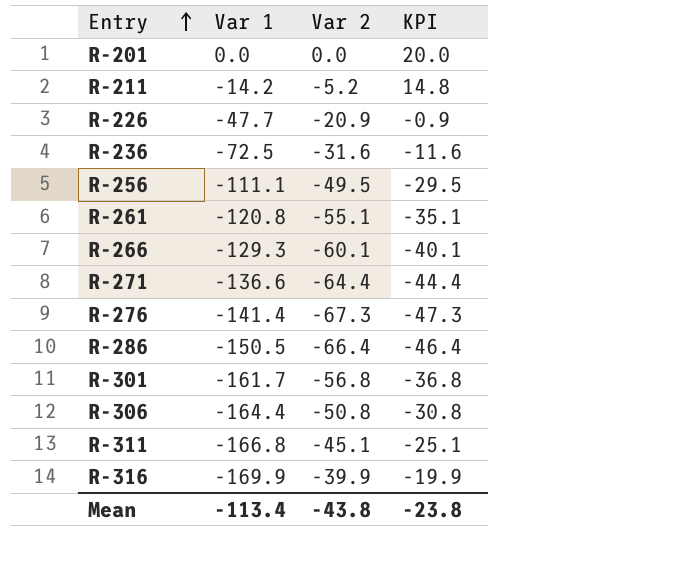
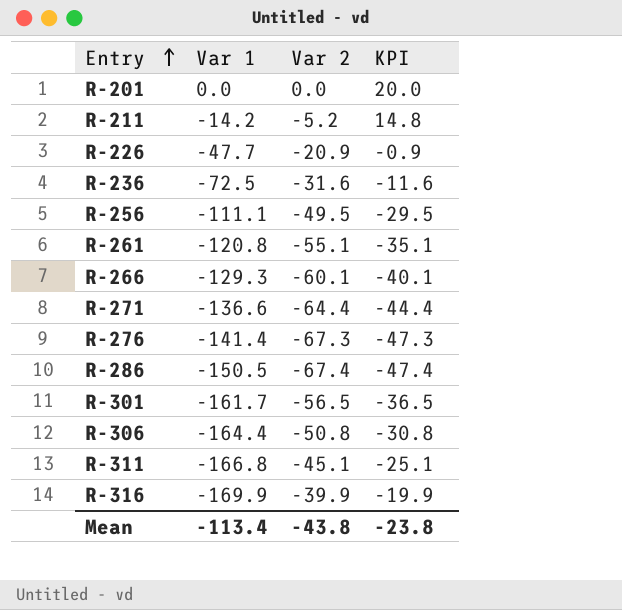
R-286 | Var 2: -66.4 -> -67.4
R-286 | KPI: -46.4 -> -47.4
R-301 | Var 2: -56.8 -> -56.5
R-301 | KPI: -36.8 -> -36.5

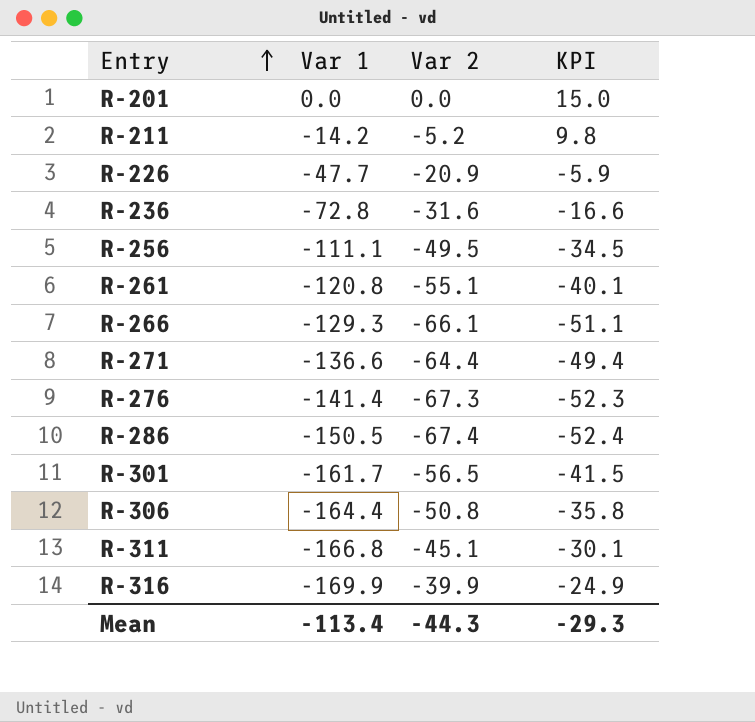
column KPI | formula: [Var 2] + 20 -> [Var 2] + 15
R-236 | Var 1: -72.5 -> -72.8
R-266 | Var 2: -60.1 -> -66.1
Mean | Var 2: -43.8 -> -44.3
Mean | KPI: -23.8 -> -29.3

